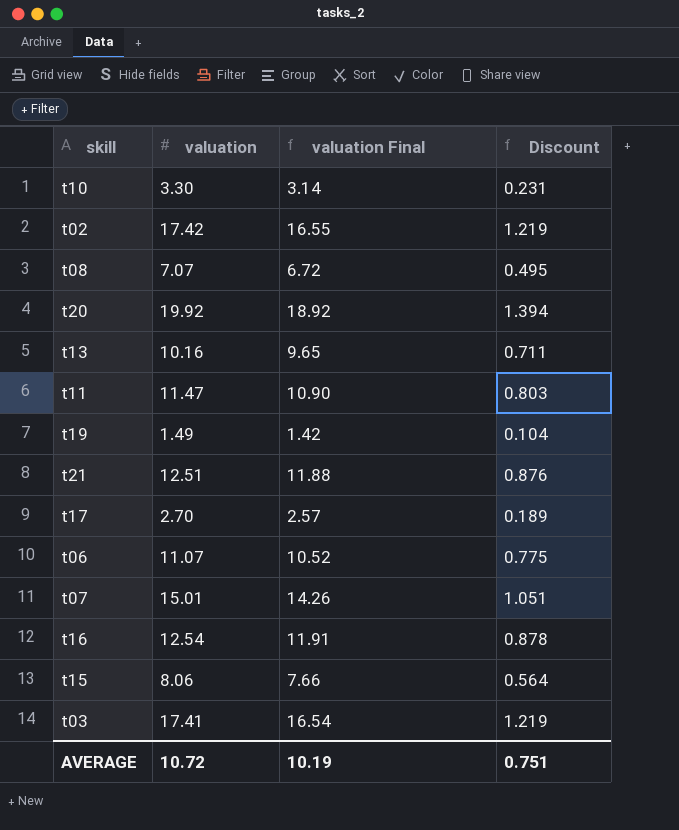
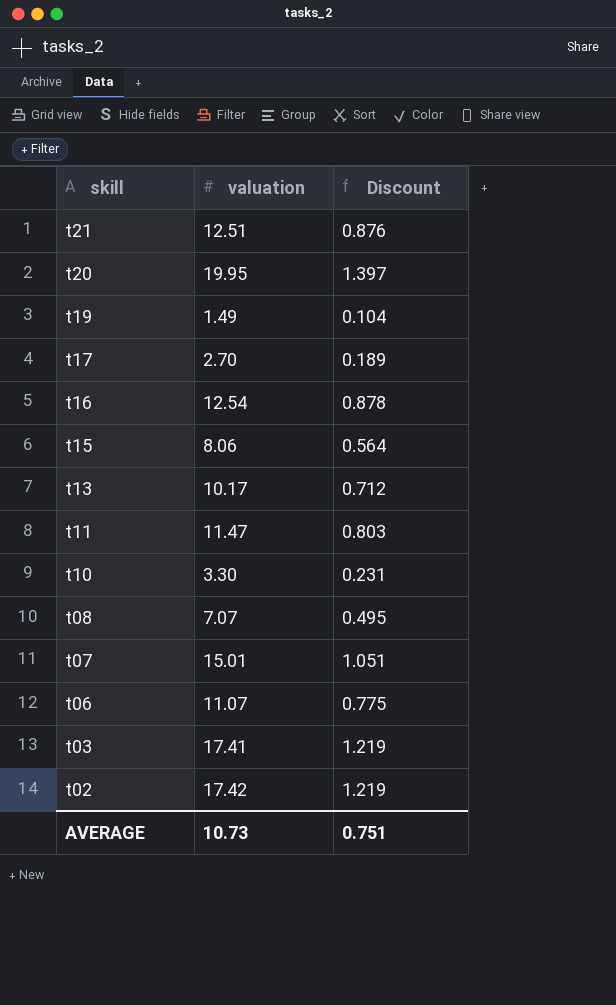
row order: none -> skill descending
column valuation Final | formula: [valuation] * 0.95 -> none
t20 | valuation: 19.92 -> 19.95
t20 | Discount: 1.394 -> 1.397
t13 | valuation: 10.16 -> 10.17
t13 | Discount: 0.711 -> 0.712
AVERAGE | valuation: 10.72 -> 10.73

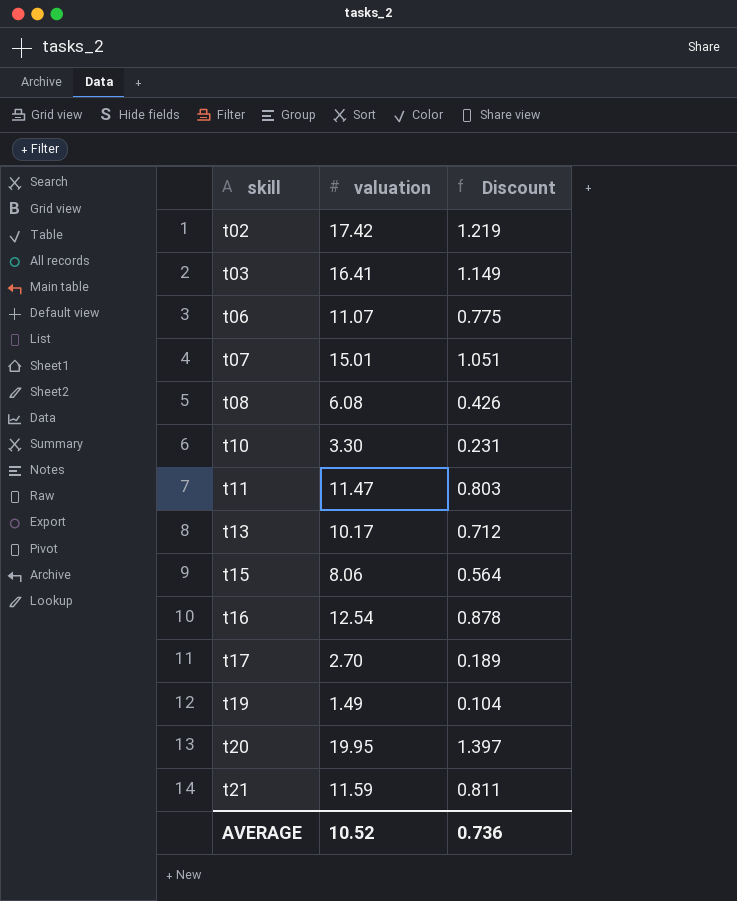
row order: skill descending -> skill ascending
t03 | valuation: 17.41 -> 16.41
t03 | Discount: 1.219 -> 1.149
t08 | valuation: 7.07 -> 6.08
t08 | Discount: 0.495 -> 0.426
t21 | valuation: 12.51 -> 11.59
t21 | Discount: 0.876 -> 0.811
AVERAGE | valuation: 10.73 -> 10.52
AVERAGE | Discount: 0.751 -> 0.736

